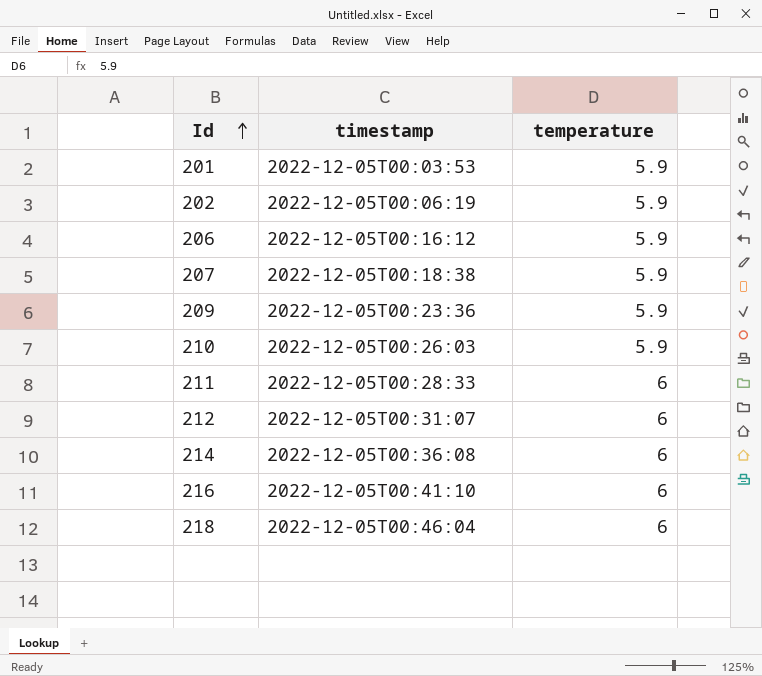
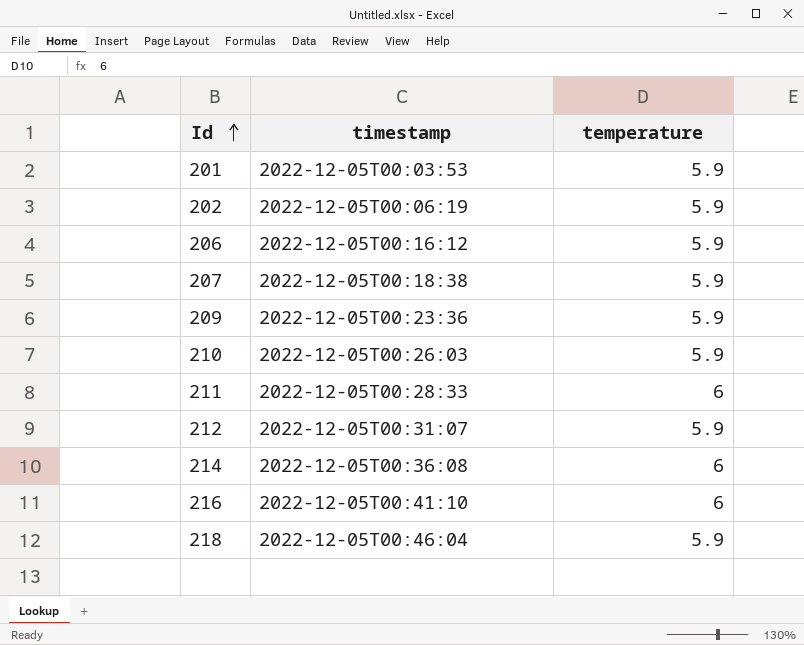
212 | temperature: 6 -> 5.9
218 | temperature: 6 -> 5.9

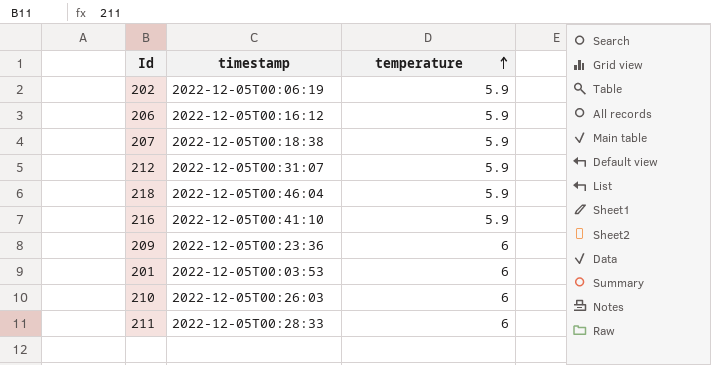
row order: Id ascending -> temperature ascending
row 214: 2022-12-05T00:36:08 | 6 -> none
216 | temperature: 6 -> 5.9
209 | temperature: 5.9 -> 6
201 | temperature: 5.9 -> 6
210 | temperature: 5.9 -> 6

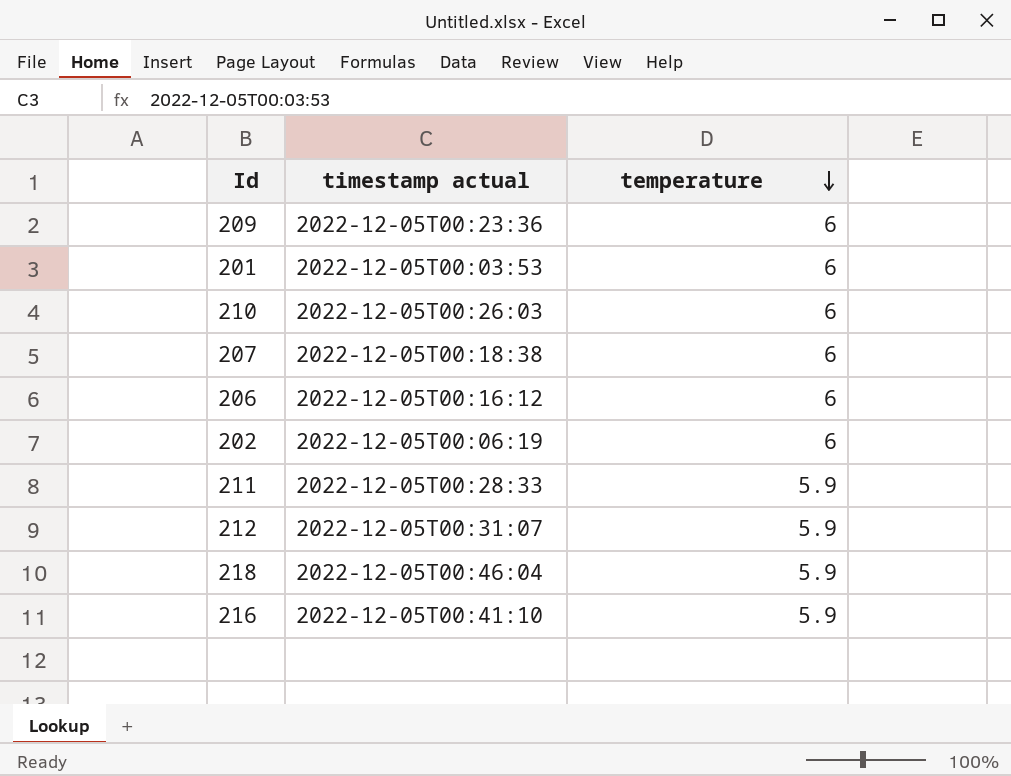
row order: temperature ascending -> temperature descending
column name: timestamp -> timestamp actual
207 | temperature: 5.9 -> 6
206 | temperature: 5.9 -> 6
202 | temperature: 5.9 -> 6
211 | temperature: 6 -> 5.9

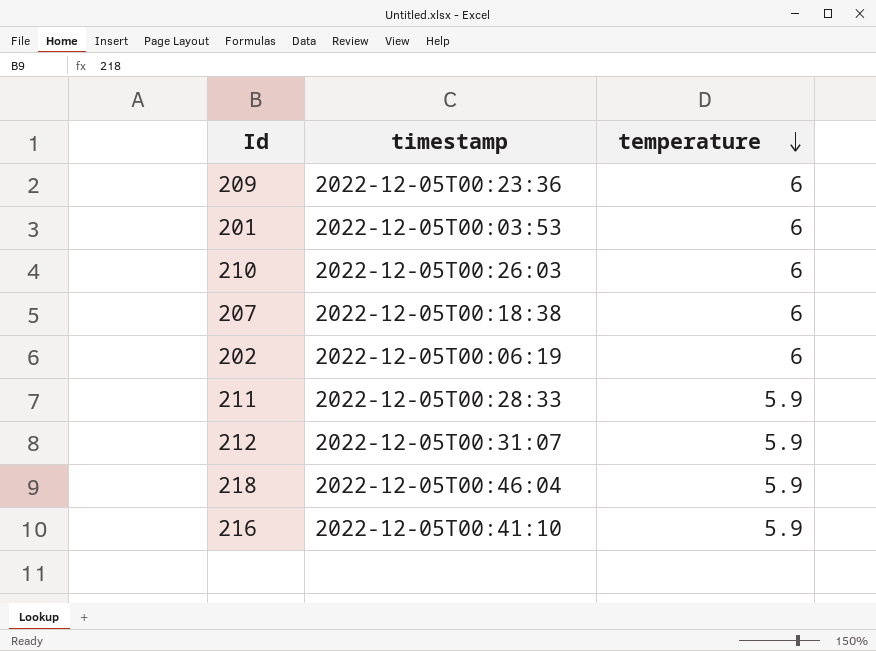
column name: timestamp actual -> timestamp
row 206: 2022-12-05T00:16:12 | 6 -> none

